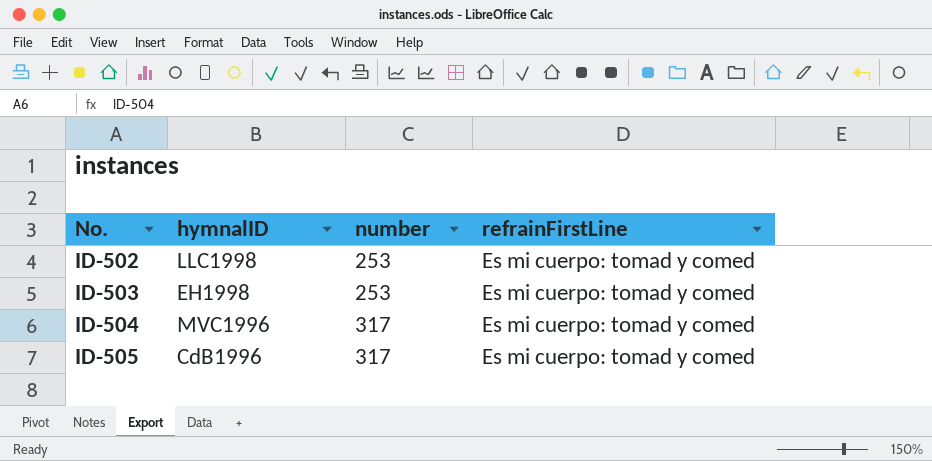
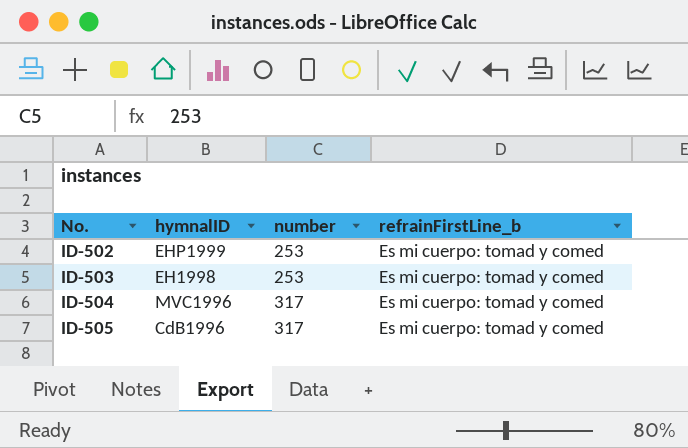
column name: refrainFirstLine -> refrainFirstLine_b
ID-502 | hymnalID: LLC1998 -> EHP1999

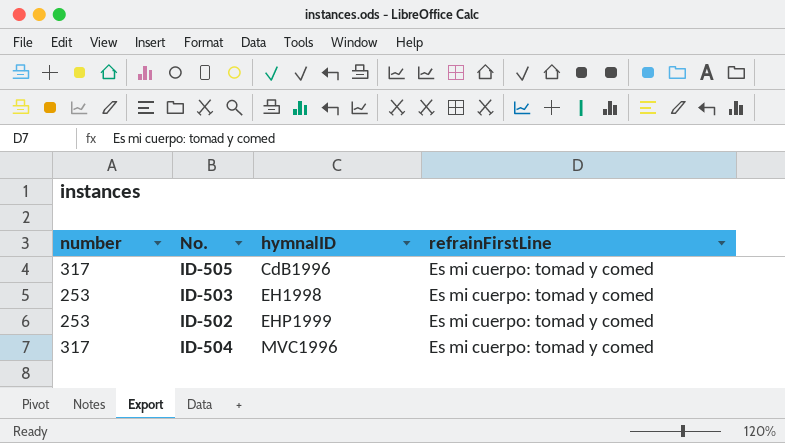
row order: No. ascending -> hymnalID ascending
column number | position: 3 -> 1
column name: refrainFirstLine_b -> refrainFirstLine

